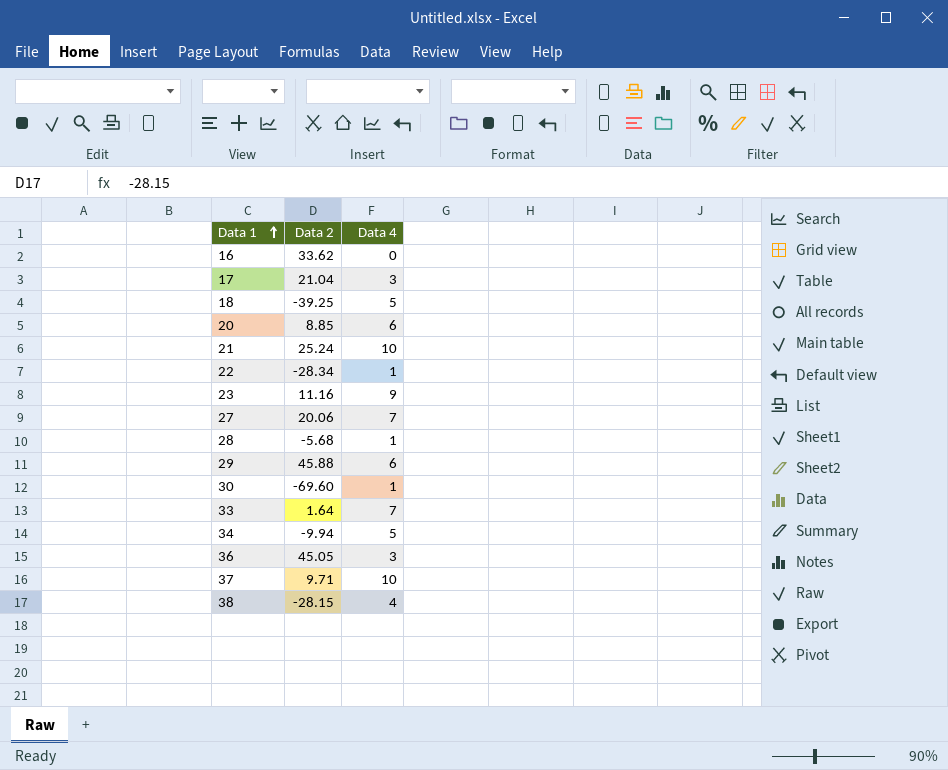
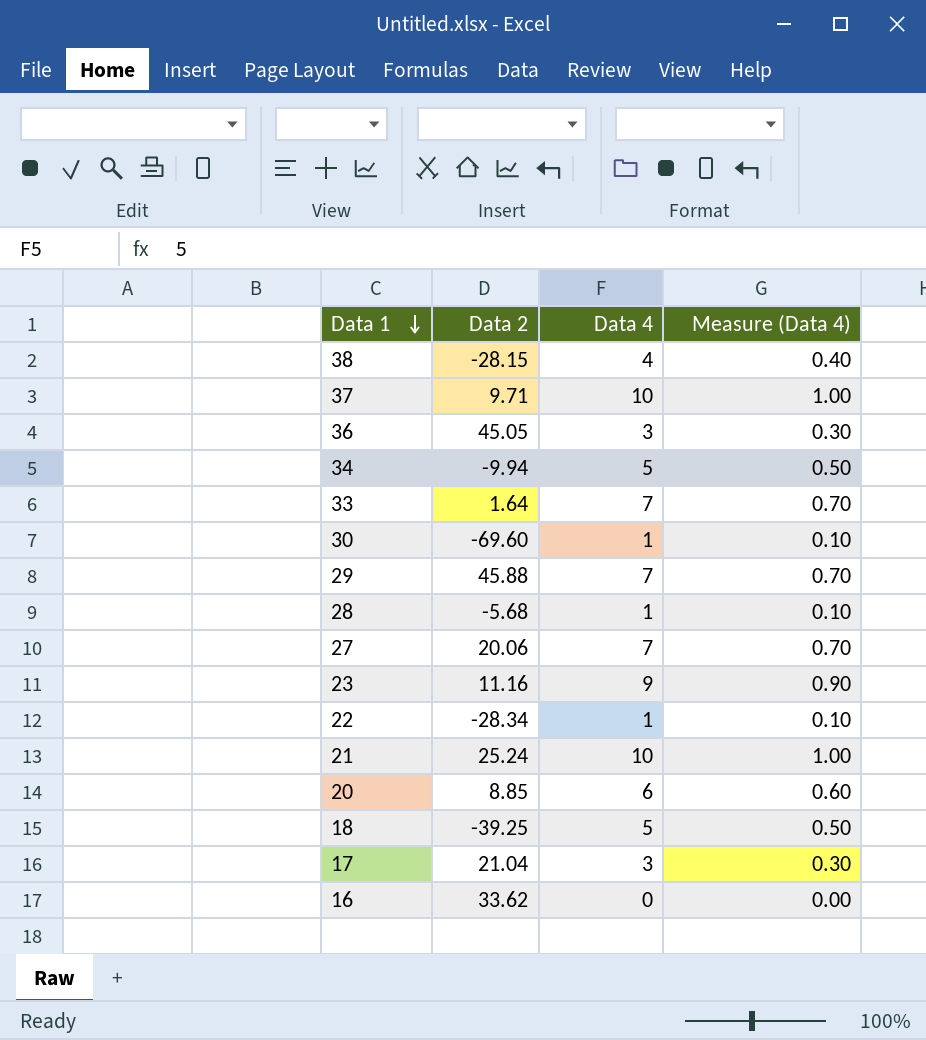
row order: Data 1 ascending -> Data 1 descending
column Measure (Data 4) | formula: none -> [Data 4] * 0.1
29 | Data 4: 6 -> 7

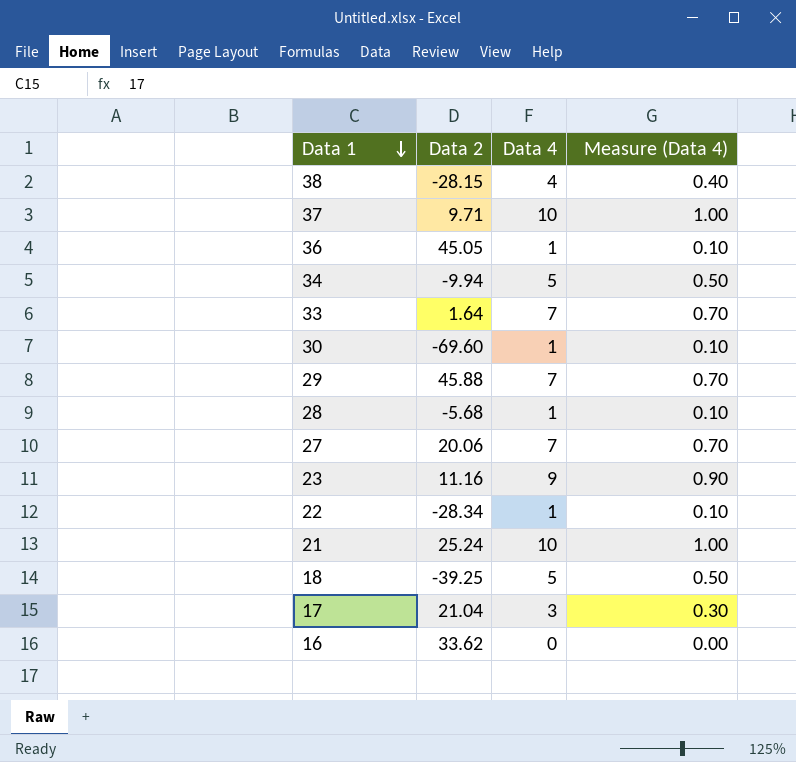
row 20: 8.85 | 6 | 0.60 -> none
36 | Data 4: 3 -> 1
36 | Measure (Data 4): 0.30 -> 0.10

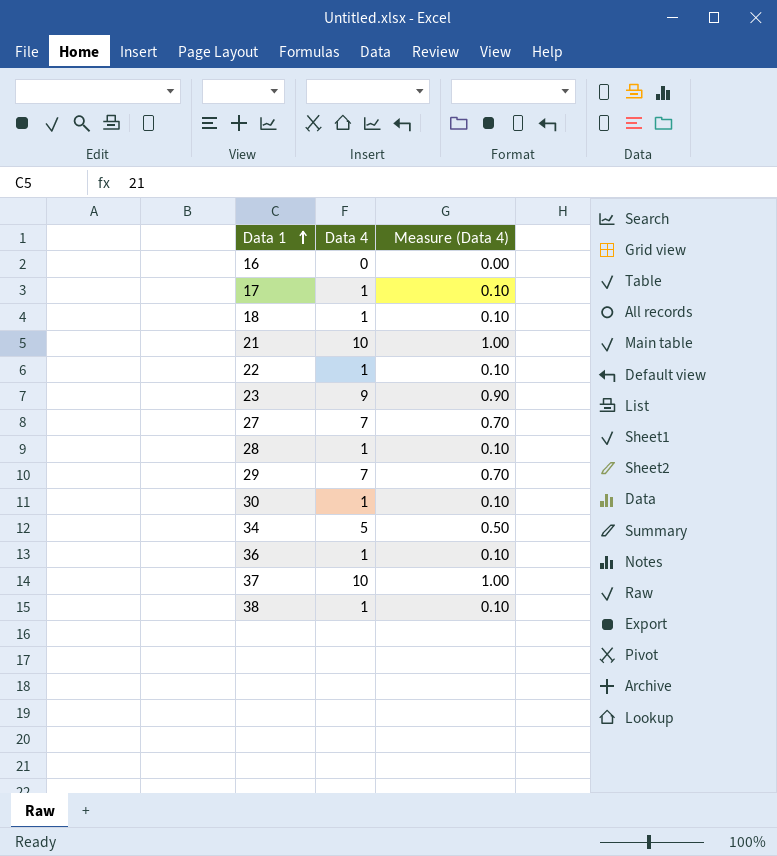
row order: Data 1 descending -> Data 1 ascending
column Data 2 | position: 2 -> none
row 33: 1.64 | 7 | 0.70 -> none
17 | Data 4: 3 -> 1
17 | Measure (Data 4): 0.30 -> 0.10
18 | Data 4: 5 -> 1
18 | Measure (Data 4): 0.50 -> 0.10
38 | Data 4: 4 -> 1
38 | Measure (Data 4): 0.40 -> 0.10

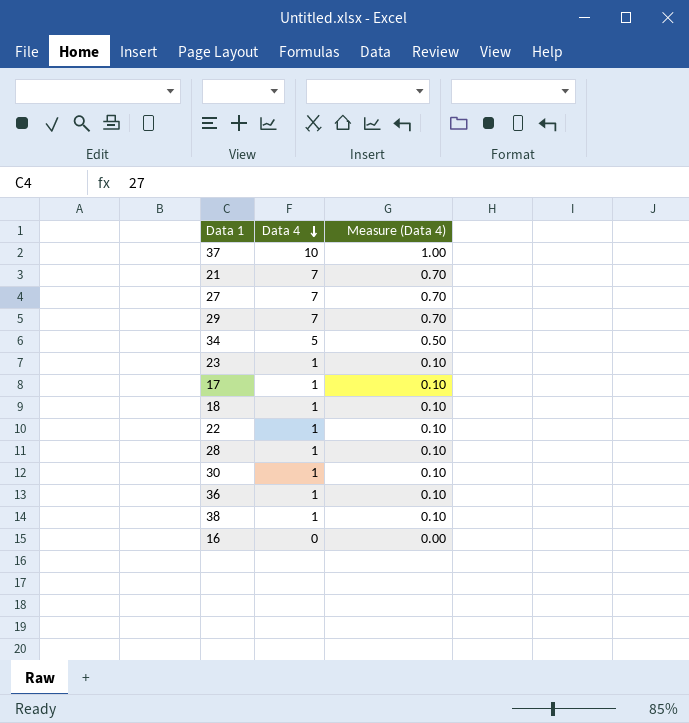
row order: Data 1 ascending -> Data 4 descending
21 | Data 4: 10 -> 7
21 | Measure (Data 4): 1.00 -> 0.70
23 | Data 4: 9 -> 1
23 | Measure (Data 4): 0.90 -> 0.10

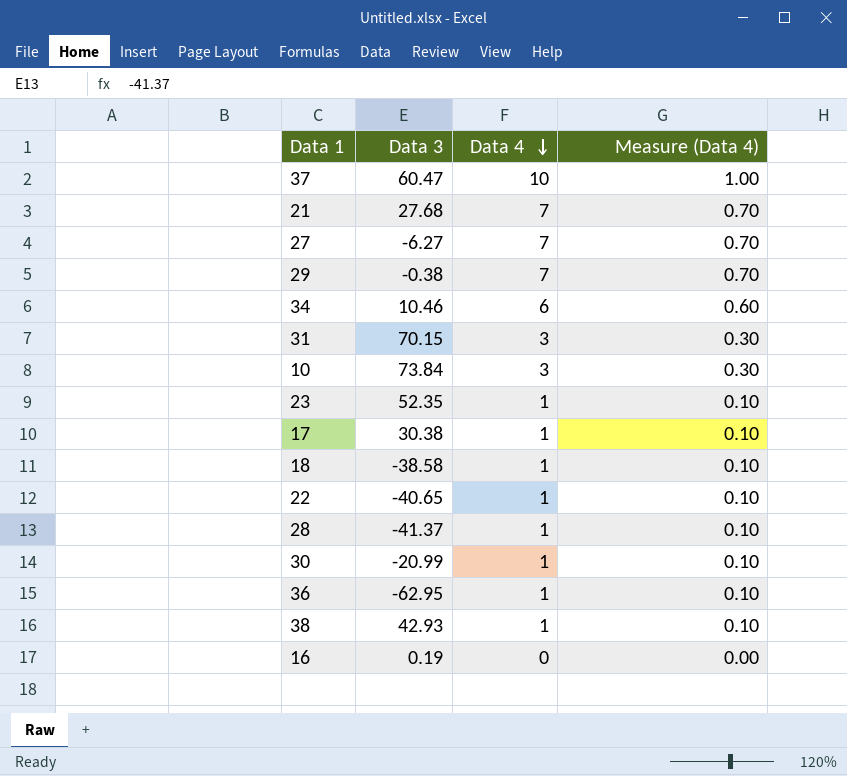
column Data 3 | position: none -> 2
34 | Data 4: 5 -> 6
34 | Measure (Data 4): 0.50 -> 0.60
row 31: none -> 70.15 | 3 | 0.30
row 10: none -> 73.84 | 3 | 0.30

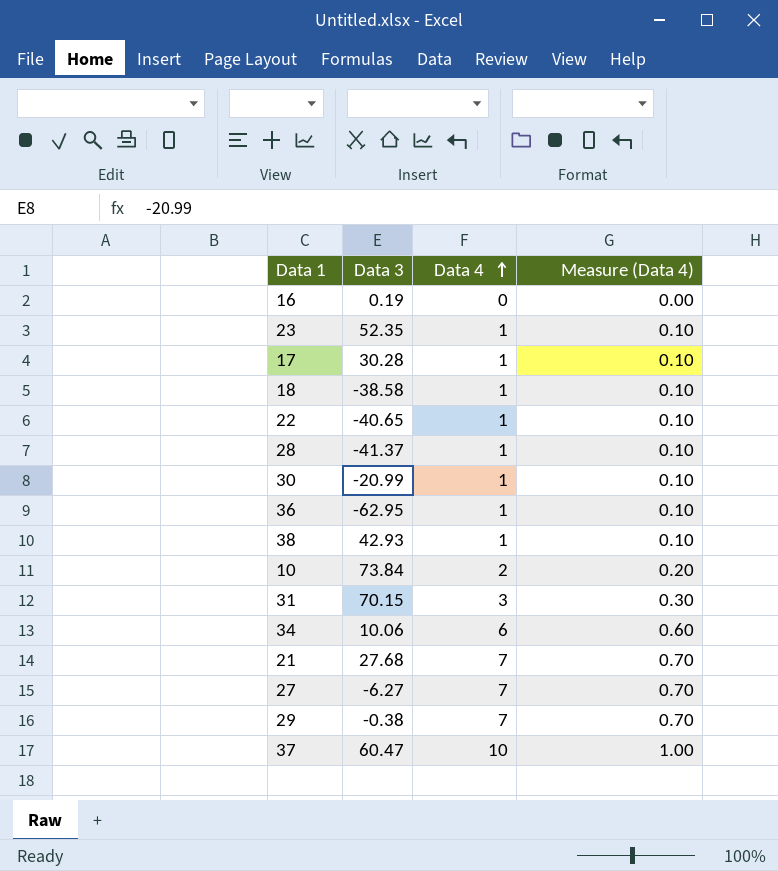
row order: Data 4 descending -> Data 4 ascending
17 | Data 3: 30.38 -> 30.28
10 | Data 4: 3 -> 2
10 | Measure (Data 4): 0.30 -> 0.20
34 | Data 3: 10.46 -> 10.06

